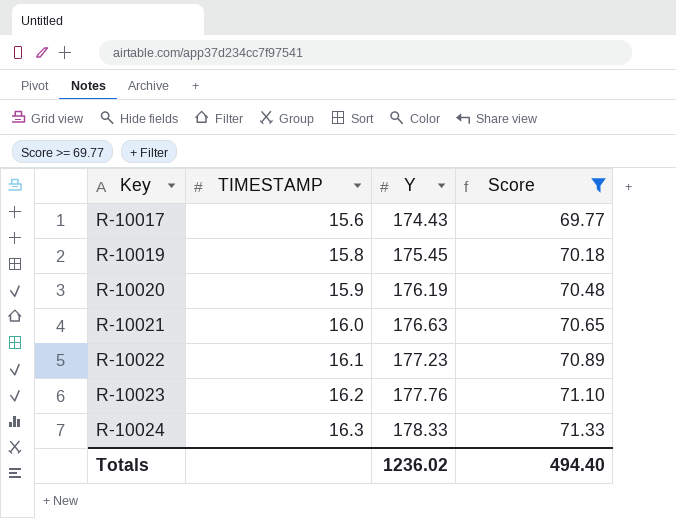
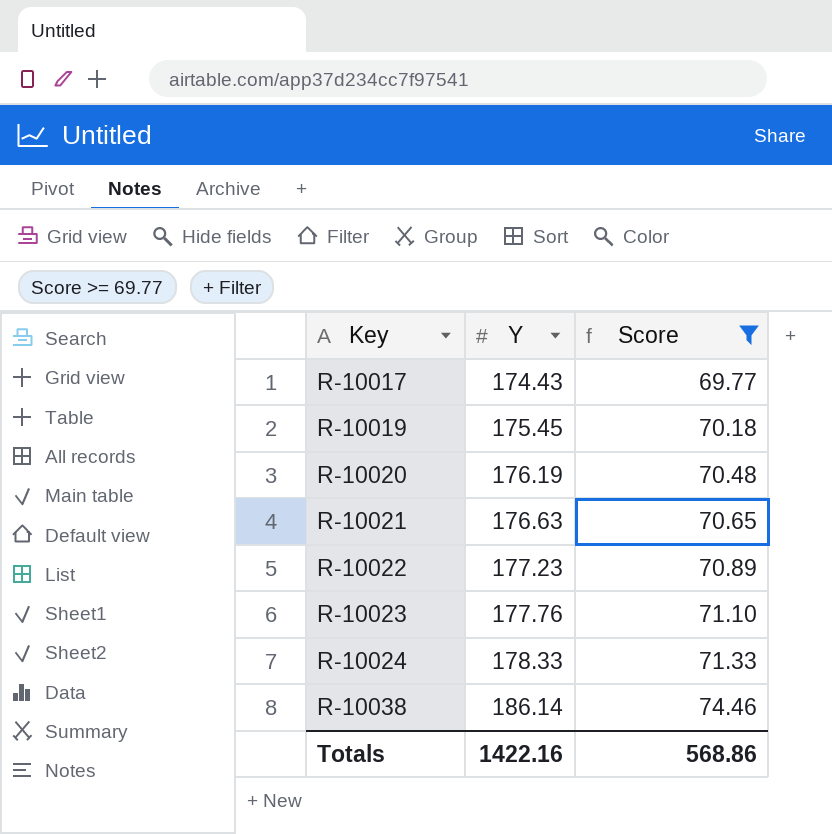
column TIMESTAMP | position: 2 -> none
row R-10038: none -> 186.14 | 74.46
Totals | Y: 1236.02 -> 1422.16
Totals | Score: 494.40 -> 568.86

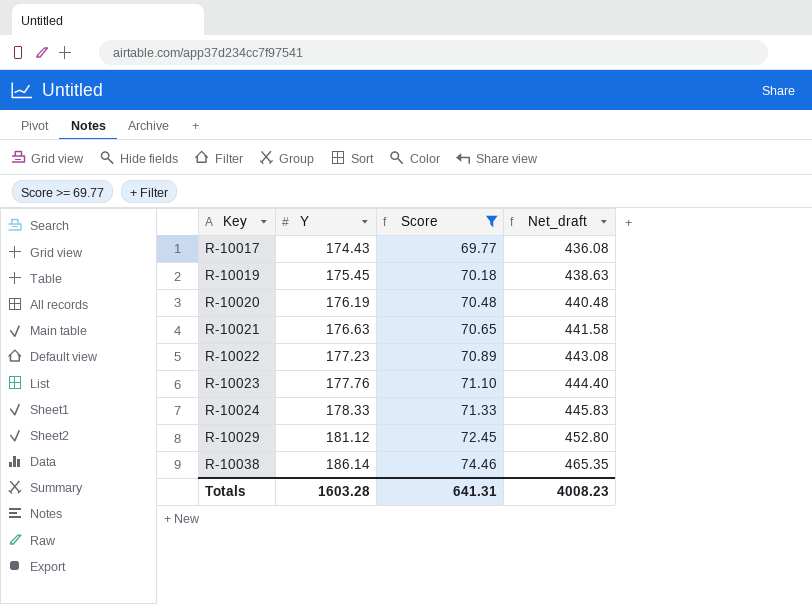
column Net_draft | formula: none -> [Y] * 2.5
row R-10029: none -> 181.12 | 72.45 | 452.80
Totals | Y: 1422.16 -> 1603.28
Totals | Score: 568.86 -> 641.31

